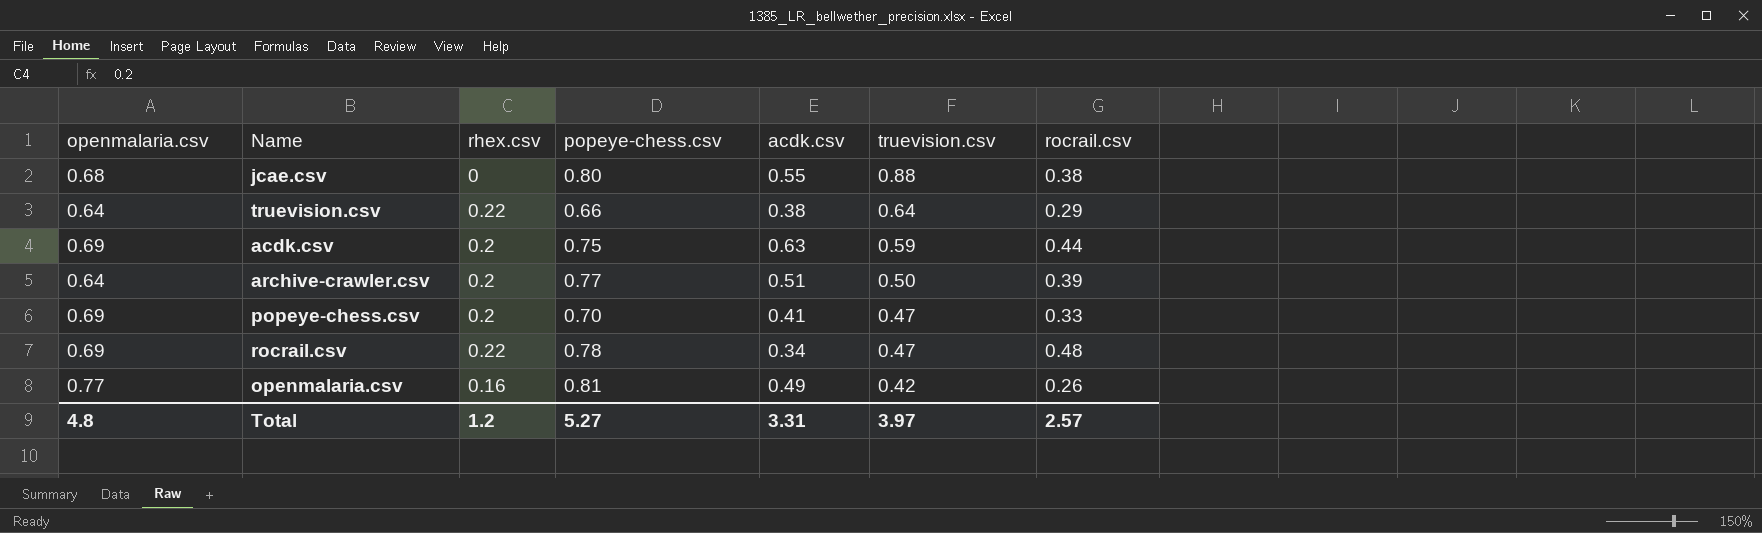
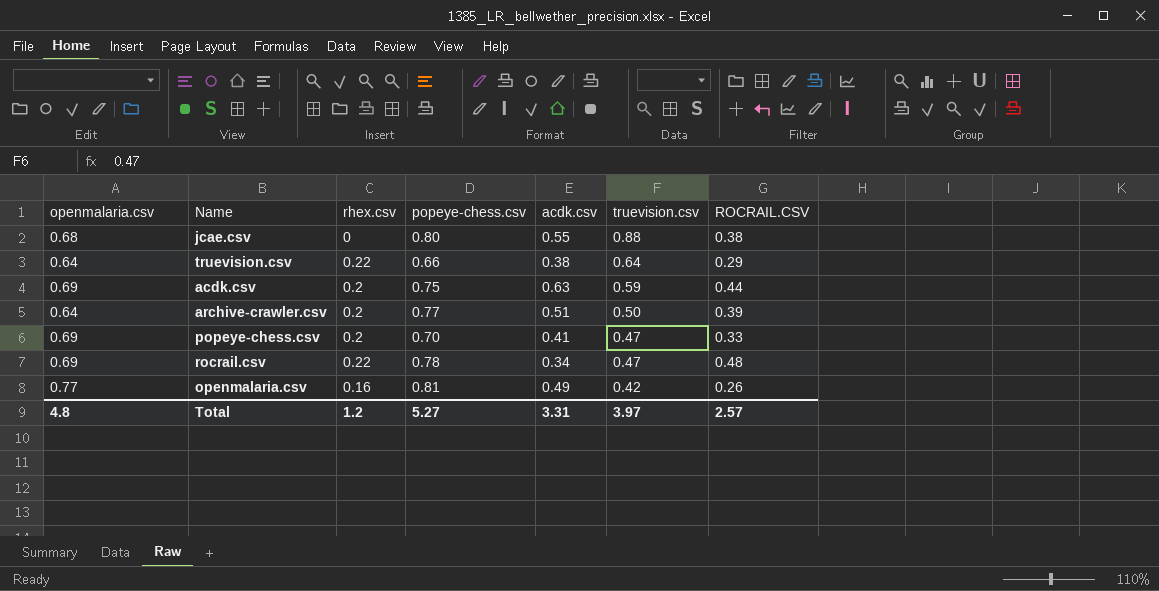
column name: rocrail.csv -> ROCRAIL.CSV

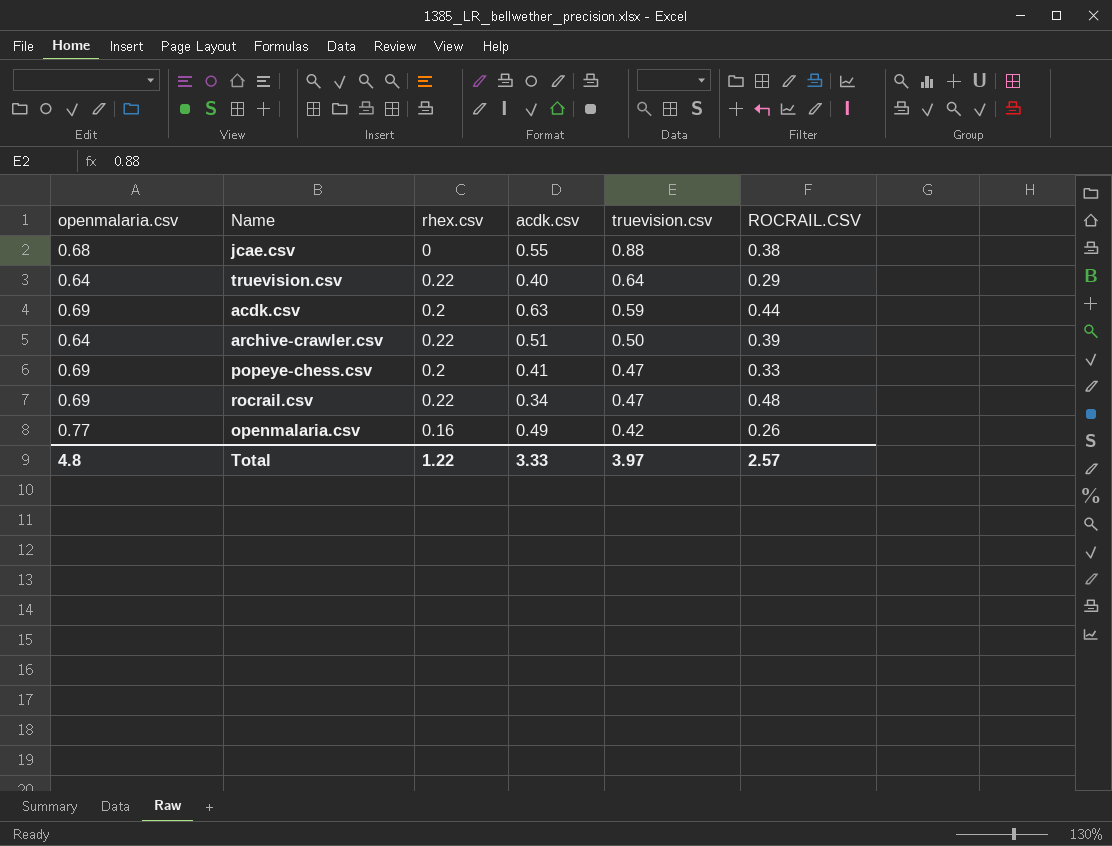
column popeye-chess.csv | position: 4 -> none
truevision.csv | acdk.csv: 0.38 -> 0.40
archive-crawler.csv | rhex.csv: 0.2 -> 0.22
Total | rhex.csv: 1.2 -> 1.22
Total | acdk.csv: 3.31 -> 3.33

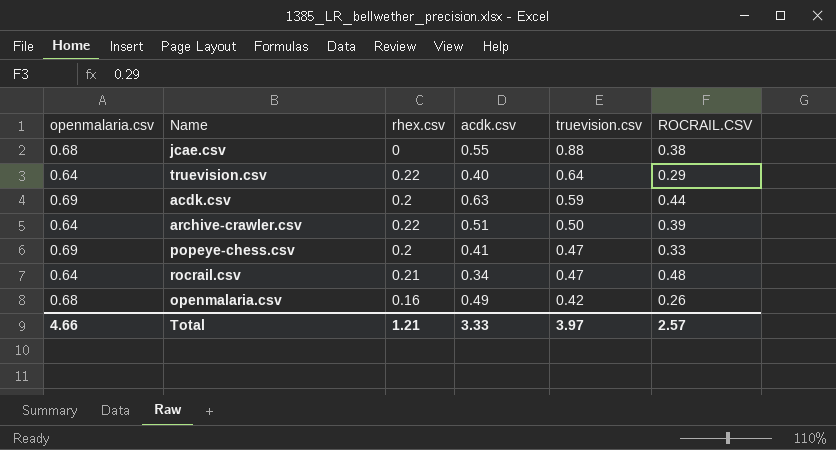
rocrail.csv | openmalaria.csv: 0.69 -> 0.64
rocrail.csv | rhex.csv: 0.22 -> 0.21
openmalaria.csv | openmalaria.csv: 0.77 -> 0.68
Total | openmalaria.csv: 4.8 -> 4.66
Total | rhex.csv: 1.22 -> 1.21

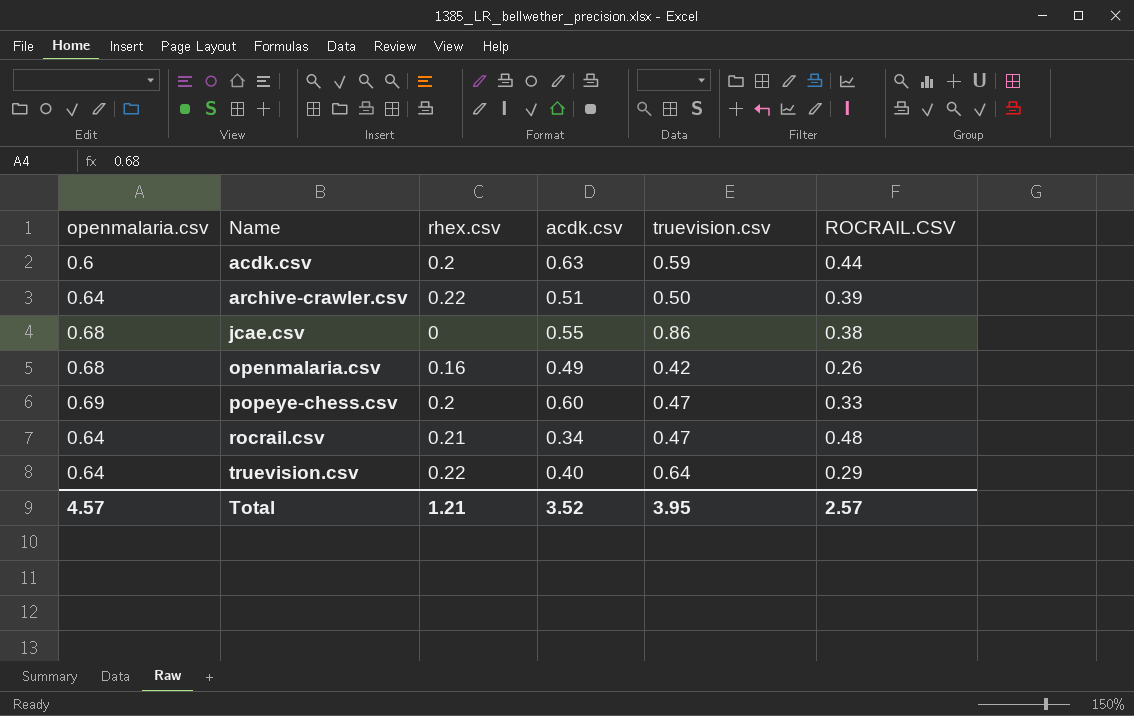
row order: truevision.csv descending -> Name ascending
acdk.csv | openmalaria.csv: 0.69 -> 0.6
jcae.csv | truevision.csv: 0.88 -> 0.86
popeye-chess.csv | acdk.csv: 0.41 -> 0.60
Total | openmalaria.csv: 4.66 -> 4.57
Total | acdk.csv: 3.33 -> 3.52
Total | truevision.csv: 3.97 -> 3.95

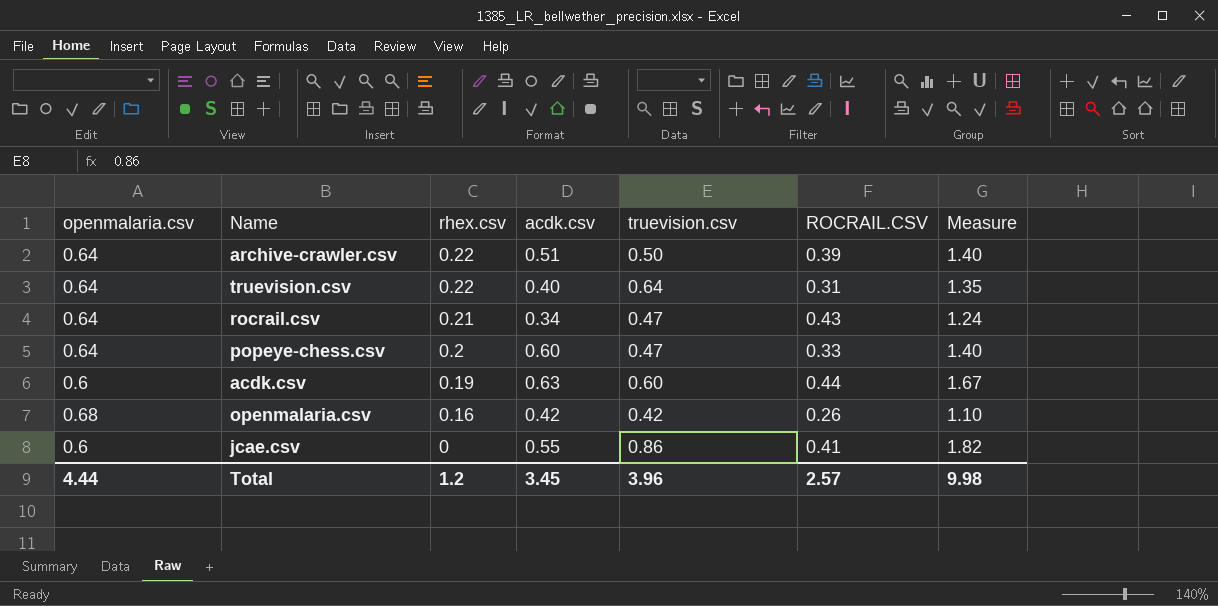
row order: Name ascending -> rhex.csv descending
column Measure | formula: none -> [acdk.csv] + [truevision.csv] + [ROCRAIL.CSV]
truevision.csv | ROCRAIL.CSV: 0.29 -> 0.31
rocrail.csv | ROCRAIL.CSV: 0.48 -> 0.43
popeye-chess.csv | openmalaria.csv: 0.69 -> 0.64
acdk.csv | rhex.csv: 0.2 -> 0.19
acdk.csv | truevision.csv: 0.59 -> 0.60
openmalaria.csv | acdk.csv: 0.49 -> 0.42
jcae.csv | openmalaria.csv: 0.68 -> 0.6
jcae.csv | ROCRAIL.CSV: 0.38 -> 0.41
Total | openmalaria.csv: 4.57 -> 4.44
Total | rhex.csv: 1.21 -> 1.2
Total | acdk.csv: 3.52 -> 3.45
Total | truevision.csv: 3.95 -> 3.96

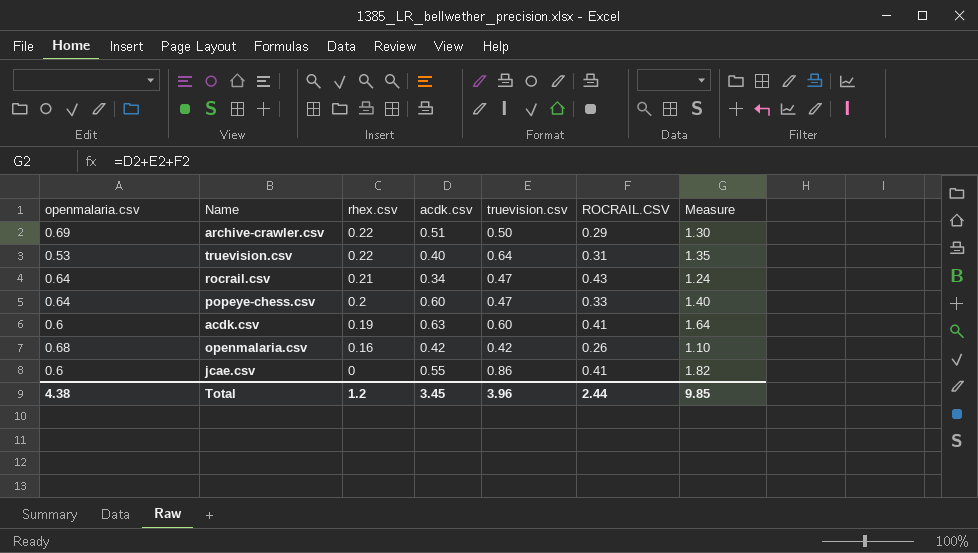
archive-crawler.csv | openmalaria.csv: 0.64 -> 0.69
archive-crawler.csv | ROCRAIL.CSV: 0.39 -> 0.29
archive-crawler.csv | Measure: 1.40 -> 1.30
truevision.csv | openmalaria.csv: 0.64 -> 0.53
acdk.csv | ROCRAIL.CSV: 0.44 -> 0.41
acdk.csv | Measure: 1.67 -> 1.64
Total | openmalaria.csv: 4.44 -> 4.38
Total | ROCRAIL.CSV: 2.57 -> 2.44
Total | Measure: 9.98 -> 9.85

